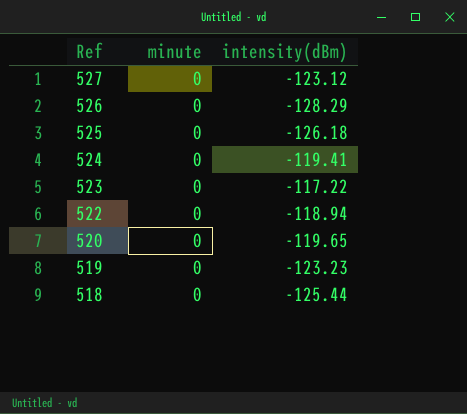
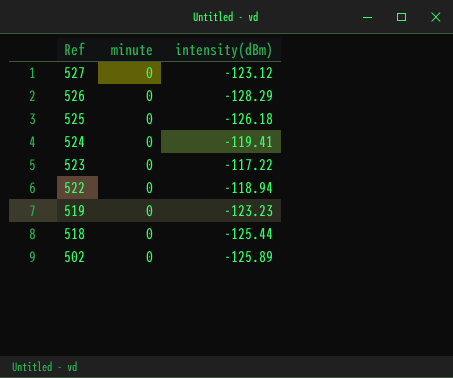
row 520: 0 | -119.65 -> none
row 502: none -> 0 | -125.89

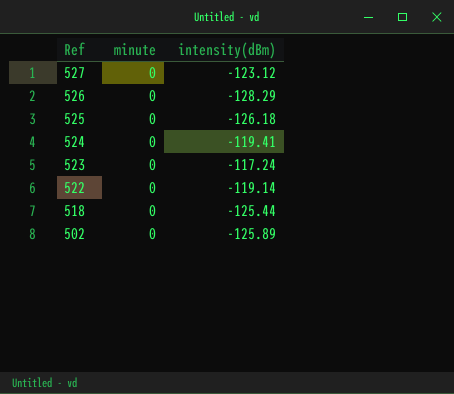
row 519: 0 | -123.23 -> none
523 | intensity(dBm): -117.22 -> -117.24
522 | intensity(dBm): -118.94 -> -119.14

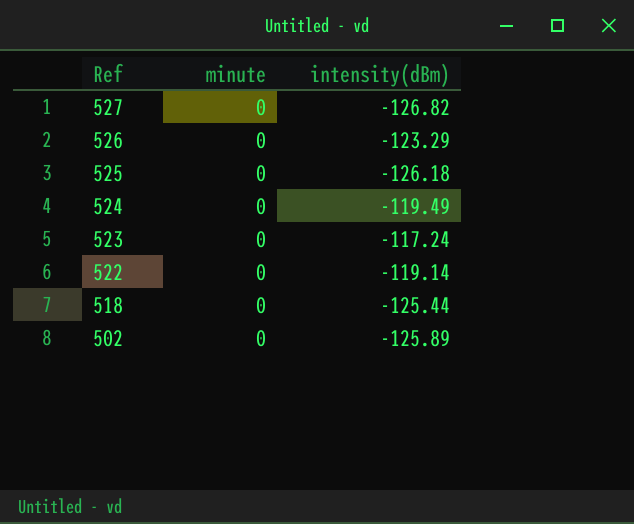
527 | intensity(dBm): -123.12 -> -126.82
526 | intensity(dBm): -128.29 -> -123.29
524 | intensity(dBm): -119.41 -> -119.49

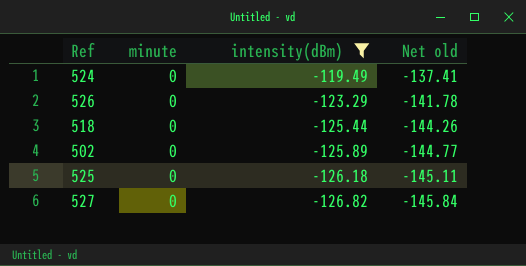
filter: none -> intensity(dBm) <= -119.49
row order: Ref descending -> intensity(dBm) descending
column Net old | formula: none -> [intensity(dBm)] * 1.15

